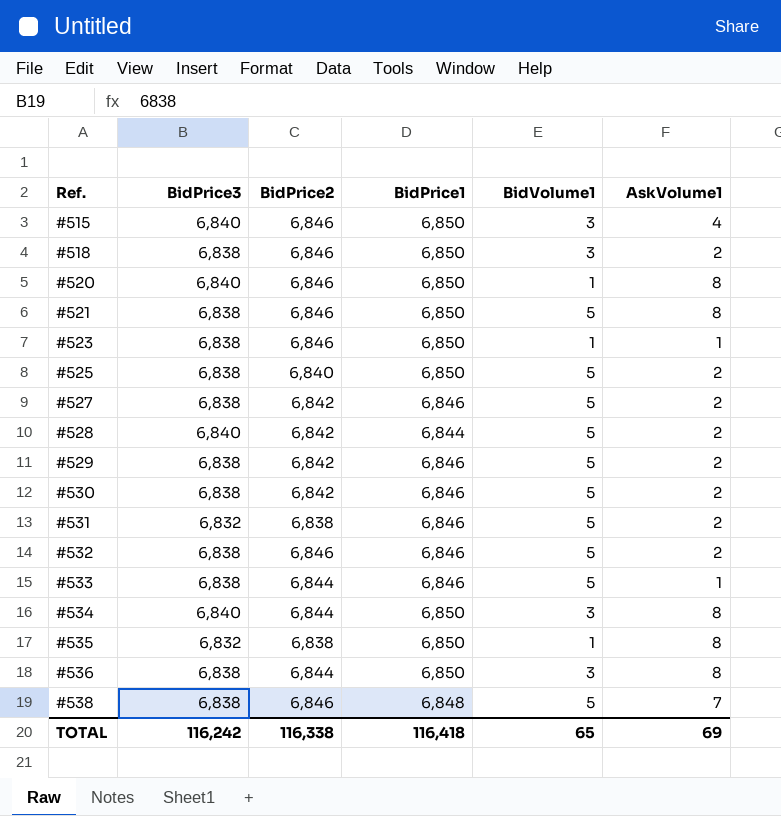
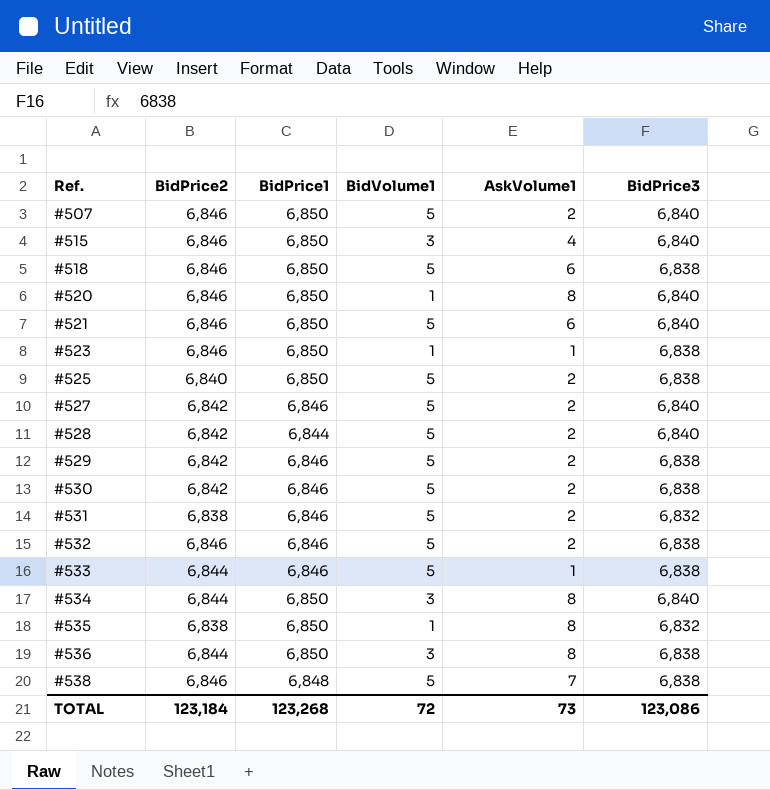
column BidPrice3 | position: 2 -> 6
row #507: none -> 6,846 | 6,850 | 5 | 2 | 6,840
#518 | BidVolume1: 3 -> 5
#518 | AskVolume1: 2 -> 6
#521 | AskVolume1: 8 -> 6
#521 | BidPrice3: 6,838 -> 6,840
#527 | BidPrice3: 6,838 -> 6,840
TOTAL | BidPrice2: 116,338 -> 123,184
TOTAL | BidPrice1: 116,418 -> 123,268
TOTAL | BidVolume1: 65 -> 72
TOTAL | AskVolume1: 69 -> 73
TOTAL | BidPrice3: 116,242 -> 123,086

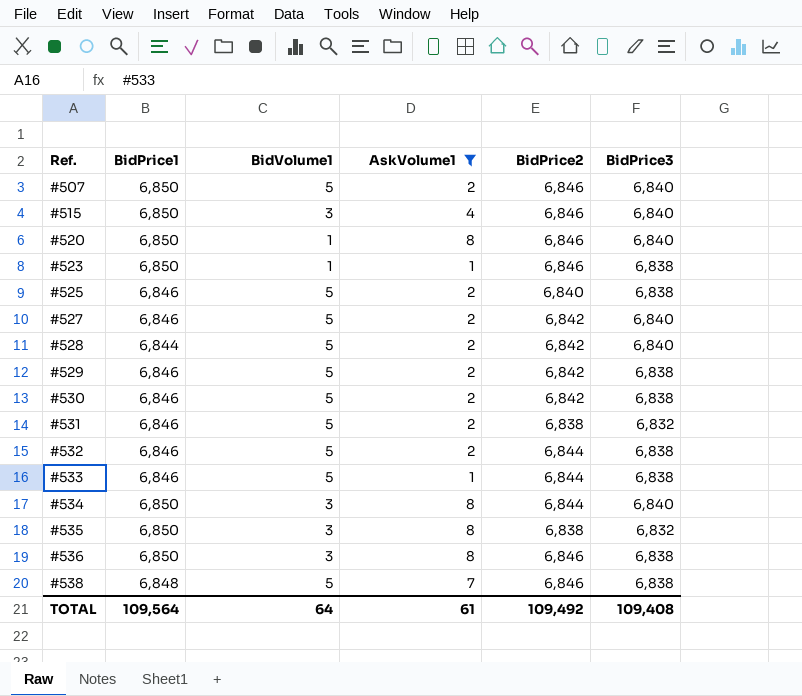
filter: none -> AskVolume1 != 6
column BidPrice2 | position: 2 -> 5
#525 | BidPrice1: 6,850 -> 6,846
#532 | BidPrice2: 6,846 -> 6,844
#535 | BidVolume1: 1 -> 3
#536 | BidPrice2: 6,844 -> 6,846
TOTAL | BidPrice1: 123,268 -> 109,564
TOTAL | BidVolume1: 72 -> 64
TOTAL | AskVolume1: 73 -> 61
TOTAL | BidPrice2: 123,184 -> 109,492
TOTAL | BidPrice3: 123,086 -> 109,408

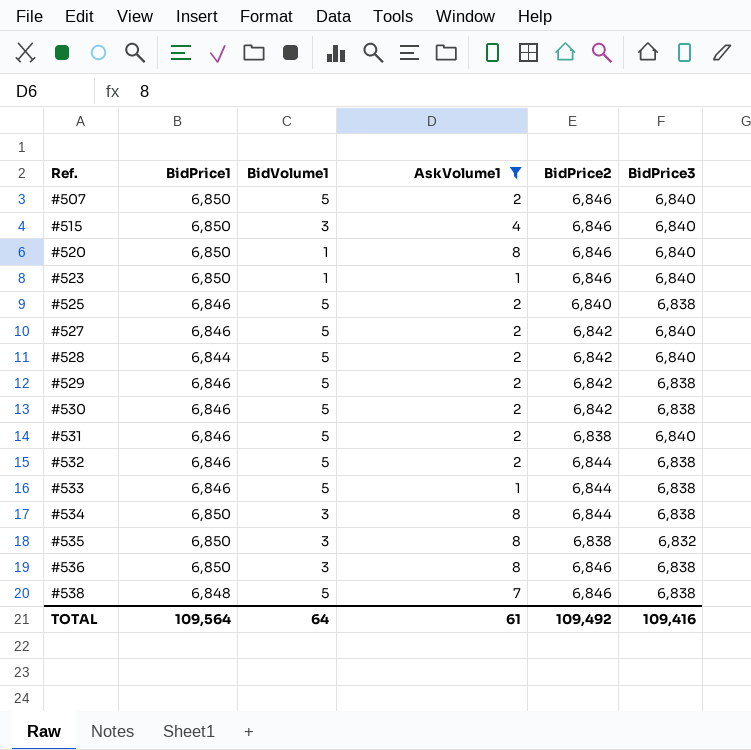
#523 | BidPrice3: 6,838 -> 6,840
#531 | BidPrice3: 6,832 -> 6,840
#534 | BidPrice3: 6,840 -> 6,838
TOTAL | BidPrice3: 109,408 -> 109,416

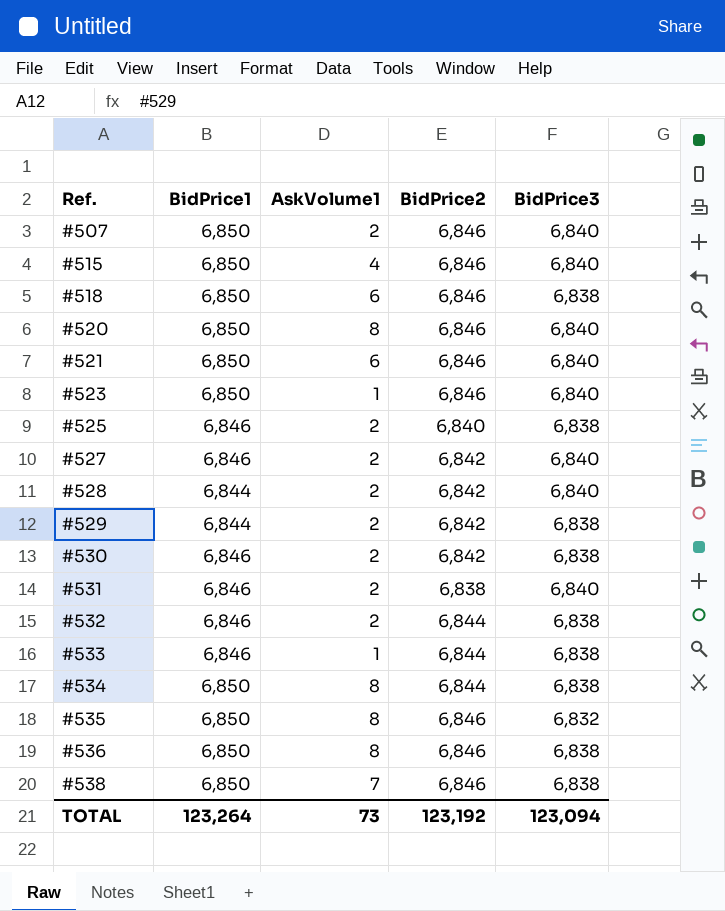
filter: AskVolume1 != 6 -> none
column BidVolume1 | position: 3 -> none
#529 | BidPrice1: 6,846 -> 6,844
#535 | BidPrice2: 6,838 -> 6,846
#538 | BidPrice1: 6,848 -> 6,850
TOTAL | BidPrice1: 109,564 -> 123,264
TOTAL | AskVolume1: 61 -> 73
TOTAL | BidPrice2: 109,492 -> 123,192
TOTAL | BidPrice3: 109,416 -> 123,094

